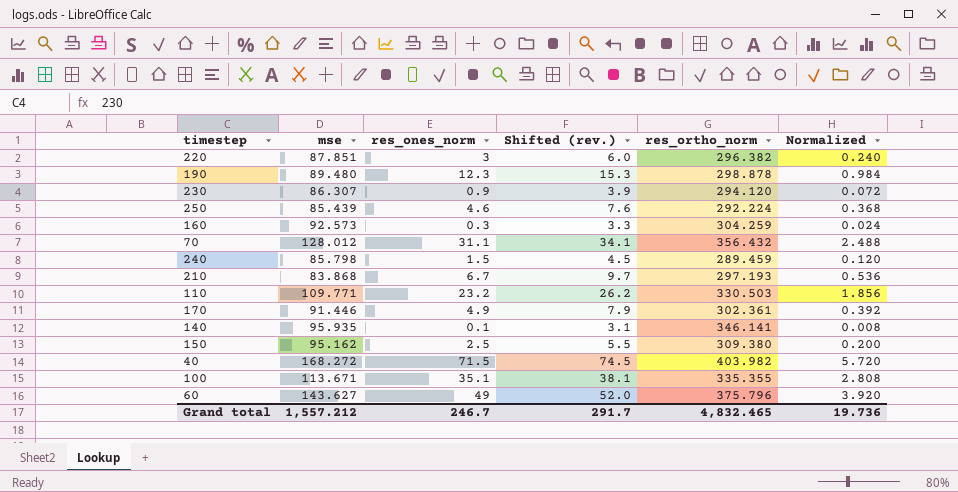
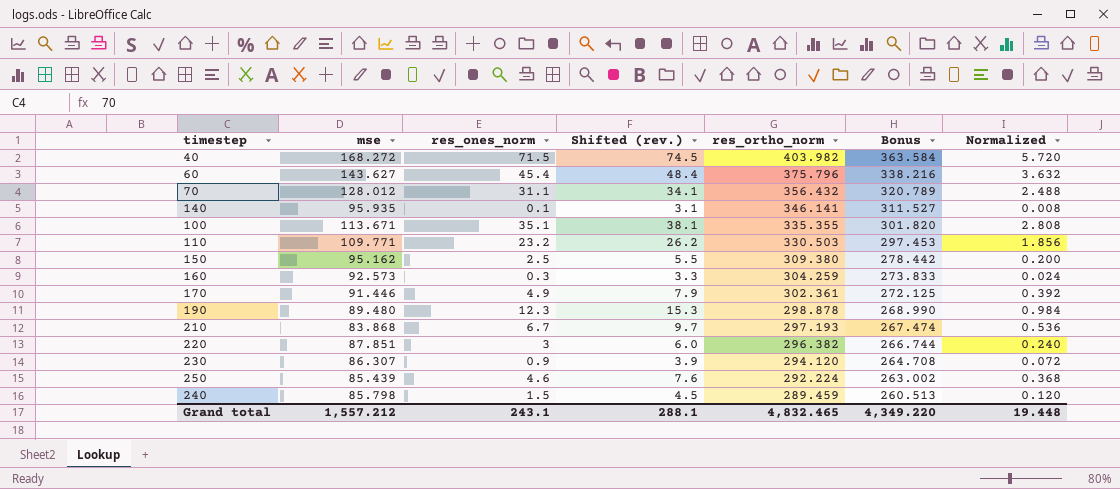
row order: none -> res_ortho_norm descending
column Bonus | formula: none -> [res_ortho_norm] * 0.9
60 | res_ones_norm: 49 -> 45.4
60 | Shifted (rev.): 52.0 -> 48.4
60 | Normalized: 3.920 -> 3.632
Grand total | res_ones_norm: 246.7 -> 243.1
Grand total | Shifted (rev.): 291.7 -> 288.1
Grand total | Normalized: 19.736 -> 19.448

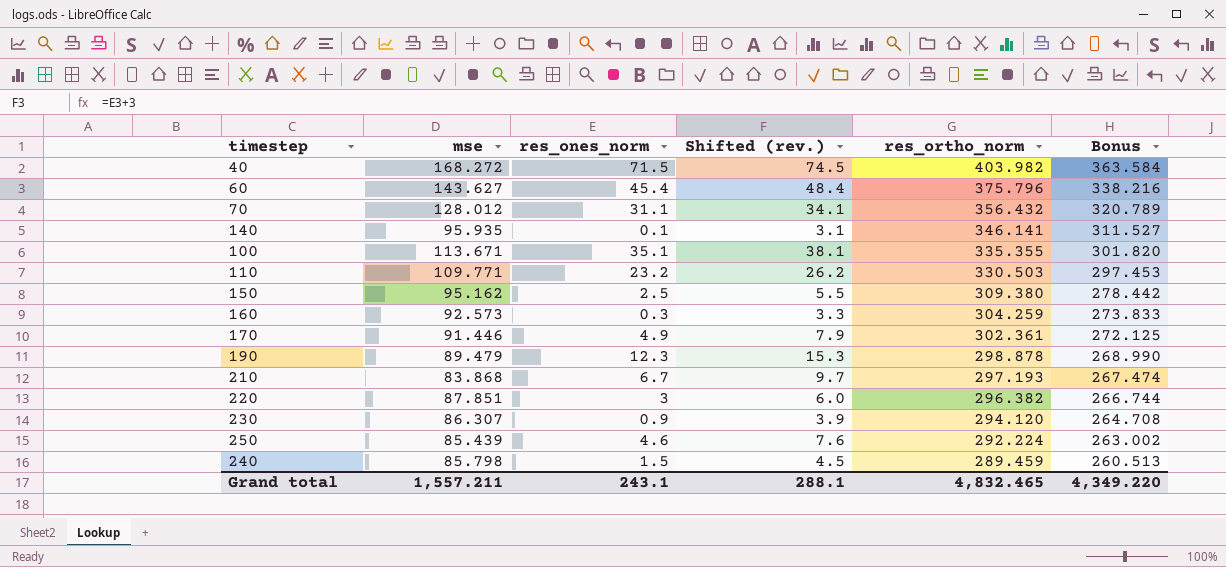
column Normalized | formula: [res_ones_norm] * 0.08 -> none
190 | mse: 89.480 -> 89.479
Grand total | mse: 1,557.212 -> 1,557.211

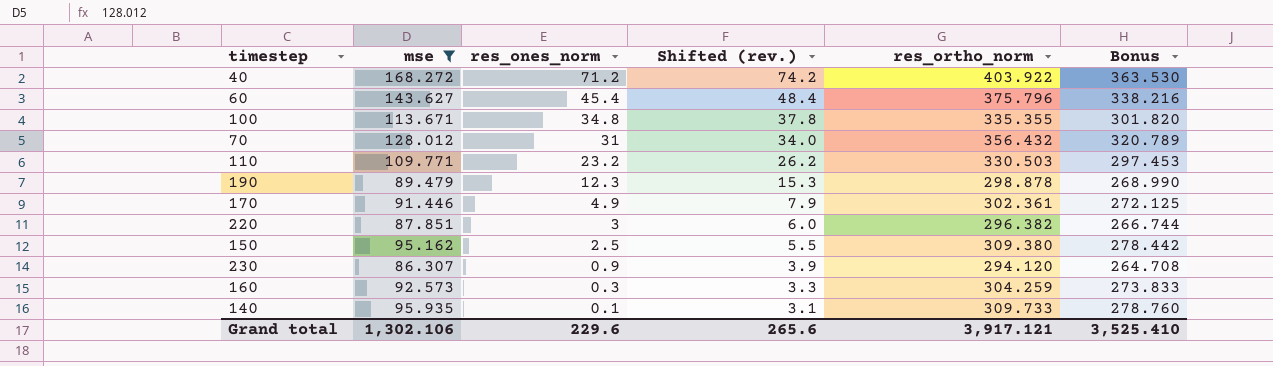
filter: none -> mse >= 86.307
row order: res_ortho_norm descending -> res_ones_norm descending
40 | res_ones_norm: 71.5 -> 71.2
40 | Shifted (rev.): 74.5 -> 74.2
40 | res_ortho_norm: 403.982 -> 403.922
40 | Bonus: 363.584 -> 363.530
100 | res_ones_norm: 35.1 -> 34.8
100 | Shifted (rev.): 38.1 -> 37.8
70 | res_ones_norm: 31.1 -> 31
70 | Shifted (rev.): 34.1 -> 34.0
140 | res_ortho_norm: 346.141 -> 309.733
140 | Bonus: 311.527 -> 278.760
Grand total | mse: 1,557.211 -> 1,302.106
Grand total | res_ones_norm: 243.1 -> 229.6
Grand total | Shifted (rev.): 288.1 -> 265.6
Grand total | res_ortho_norm: 4,832.465 -> 3,917.121
Grand total | Bonus: 4,349.220 -> 3,525.410

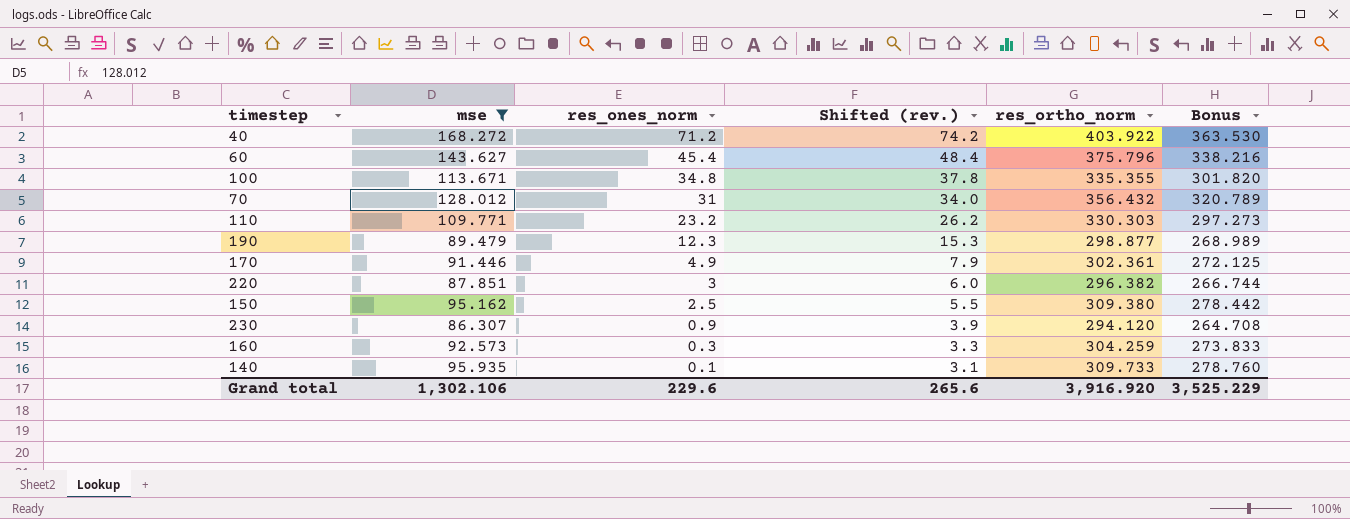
110 | res_ortho_norm: 330.503 -> 330.303
110 | Bonus: 297.453 -> 297.273
190 | res_ortho_norm: 298.878 -> 298.877
190 | Bonus: 268.990 -> 268.989
Grand total | res_ortho_norm: 3,917.121 -> 3,916.920
Grand total | Bonus: 3,525.410 -> 3,525.229

